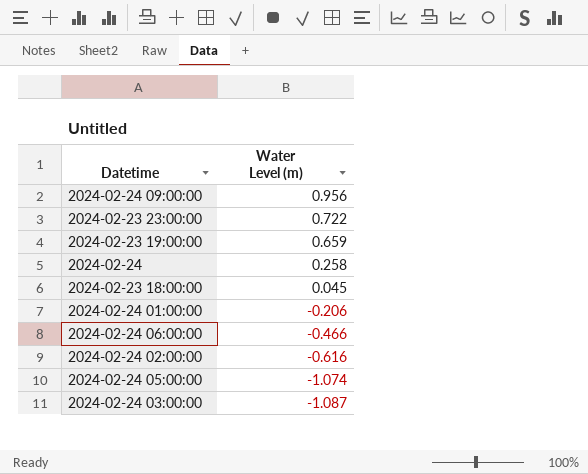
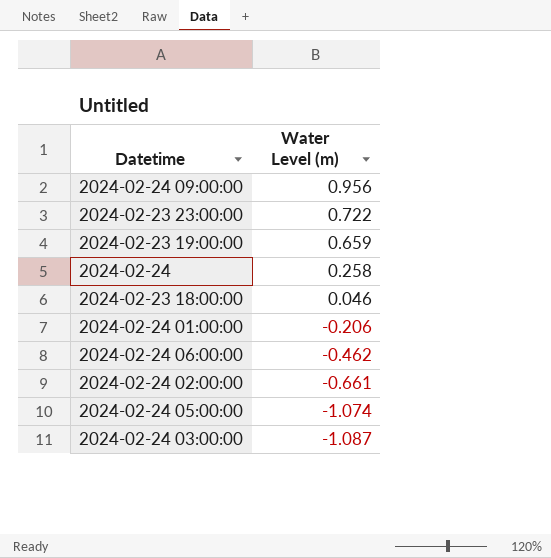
2024-02-23 18:00:00 | Water Level (m): 0.045 -> 0.046
2024-02-24 06:00:00 | Water Level (m): -0.466 -> -0.462
2024-02-24 02:00:00 | Water Level (m): -0.616 -> -0.661

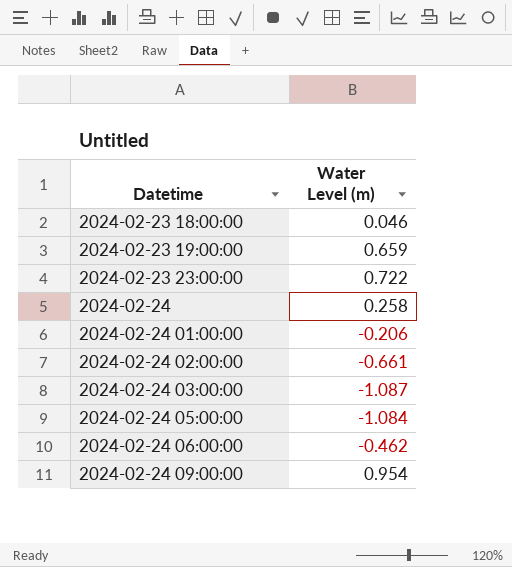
row order: Water Level (m) descending -> Datetime ascending
2024-02-24 05:00:00 | Water Level (m): -1.074 -> -1.084
2024-02-24 09:00:00 | Water Level (m): 0.956 -> 0.954

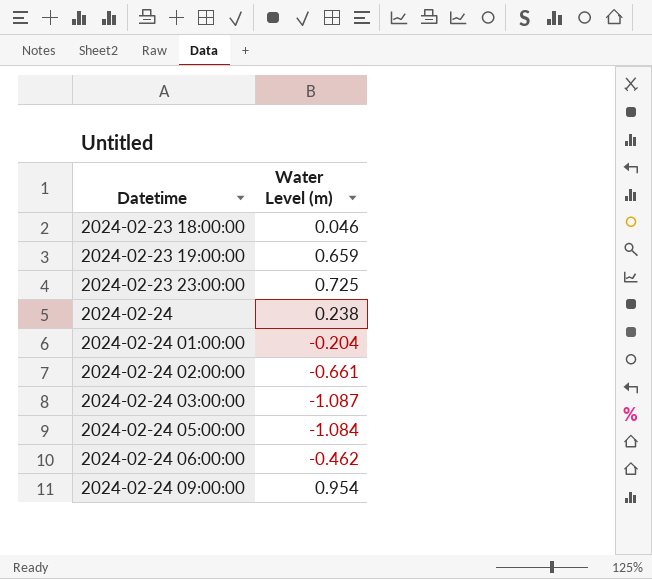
2024-02-23 23:00:00 | Water Level (m): 0.722 -> 0.725
2024-02-24 | Water Level (m): 0.258 -> 0.238
2024-02-24 01:00:00 | Water Level (m): -0.206 -> -0.204

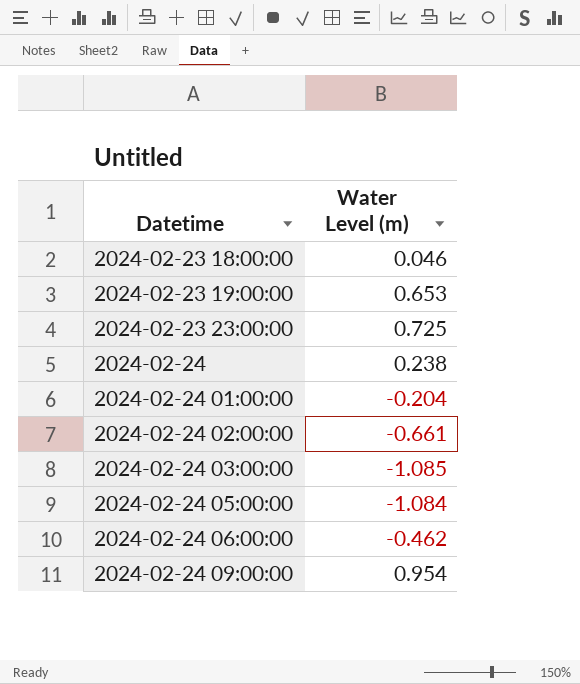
2024-02-23 19:00:00 | Water Level (m): 0.659 -> 0.653
2024-02-24 03:00:00 | Water Level (m): -1.087 -> -1.085

